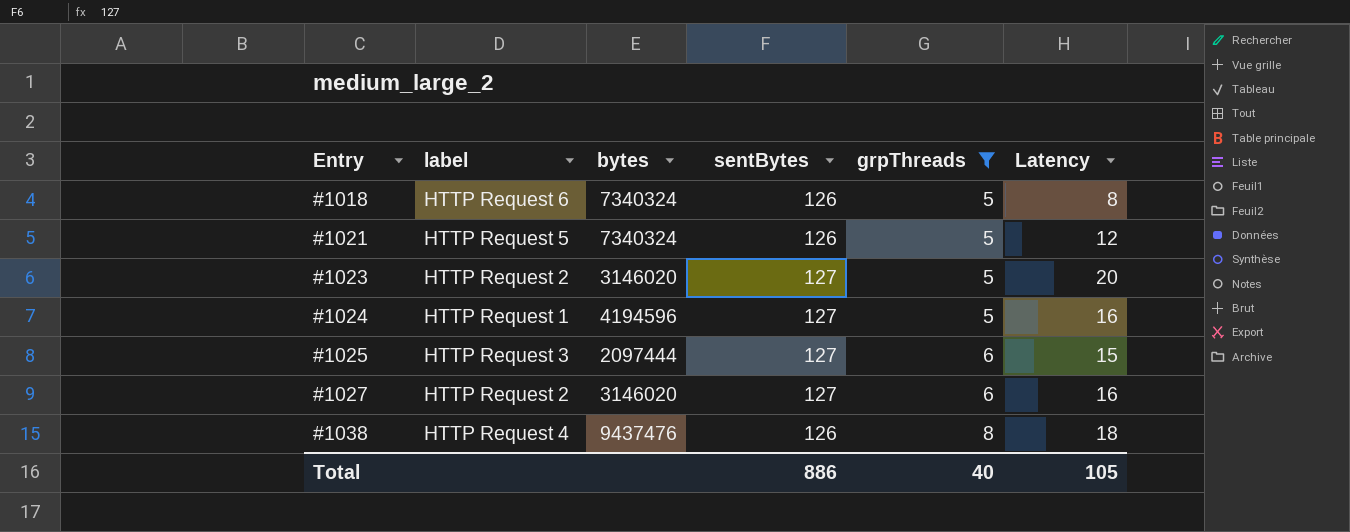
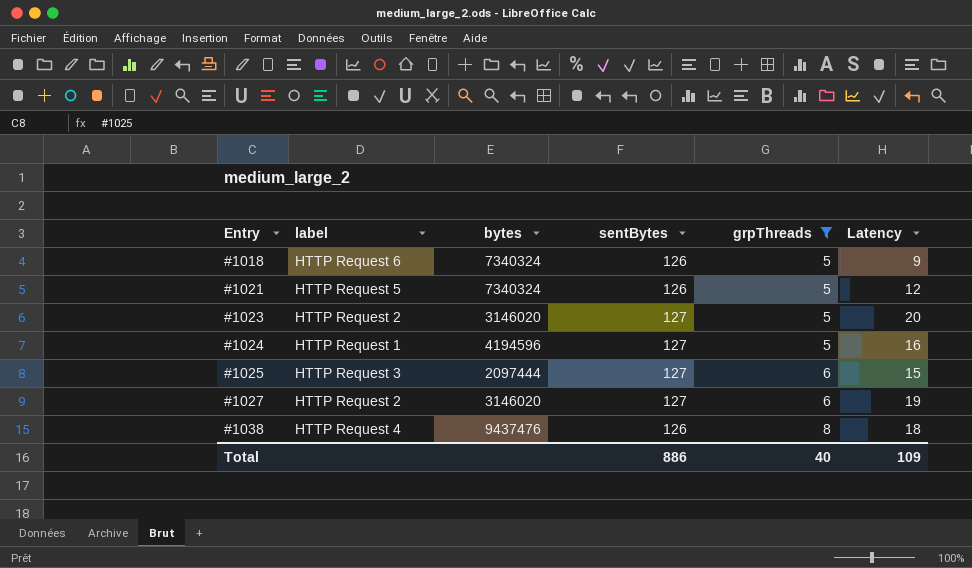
#1018 | Latency: 8 -> 9
#1027 | Latency: 16 -> 19
Total | Latency: 105 -> 109

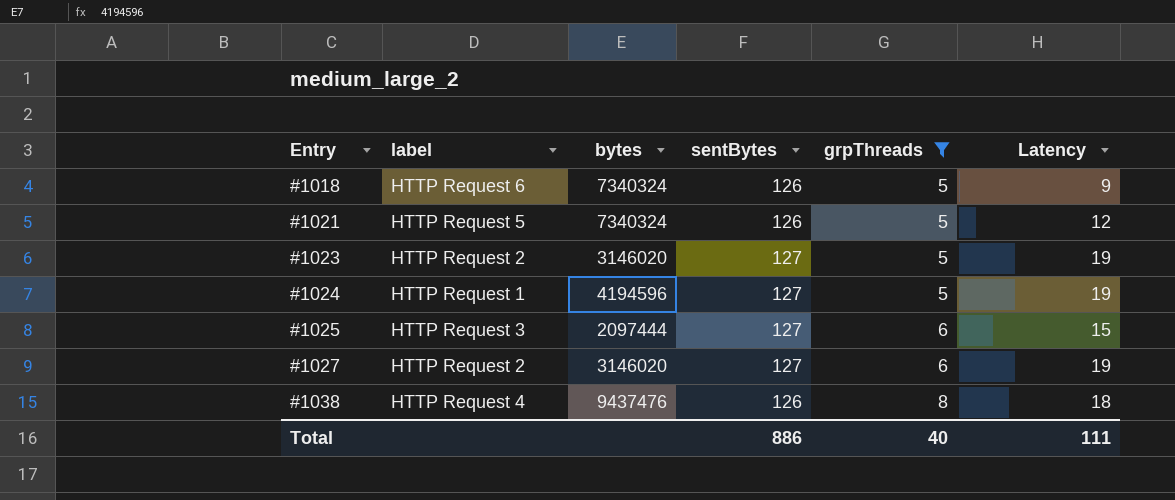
#1023 | Latency: 20 -> 19
#1024 | Latency: 16 -> 19
Total | Latency: 109 -> 111

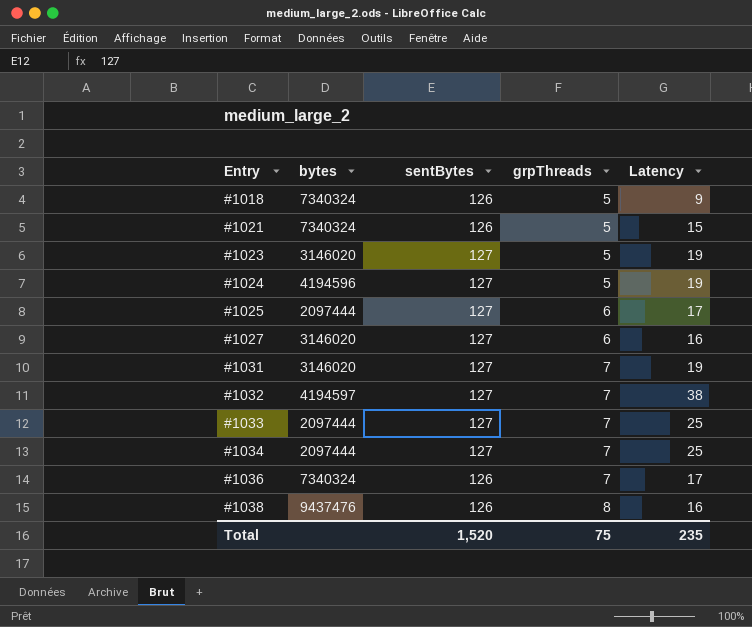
filter: grpThreads != 7 -> none
column label | position: 2 -> none
#1021 | Latency: 12 -> 15
#1025 | Latency: 15 -> 17
#1027 | Latency: 19 -> 16
#1038 | Latency: 18 -> 16
Total | sentBytes: 886 -> 1,520
Total | grpThreads: 40 -> 75
Total | Latency: 111 -> 235

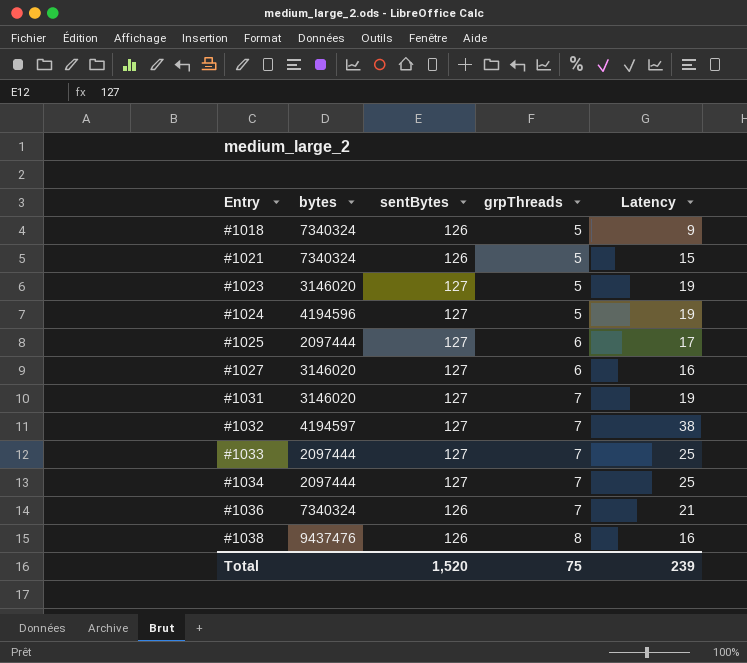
#1036 | Latency: 17 -> 21
Total | Latency: 235 -> 239

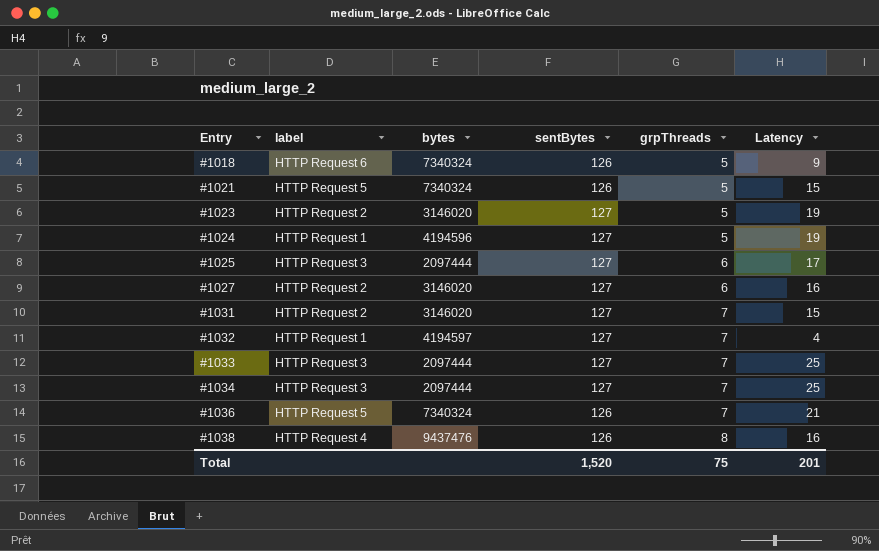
column label | position: none -> 2
#1031 | Latency: 19 -> 15
#1032 | Latency: 38 -> 4
Total | Latency: 239 -> 201

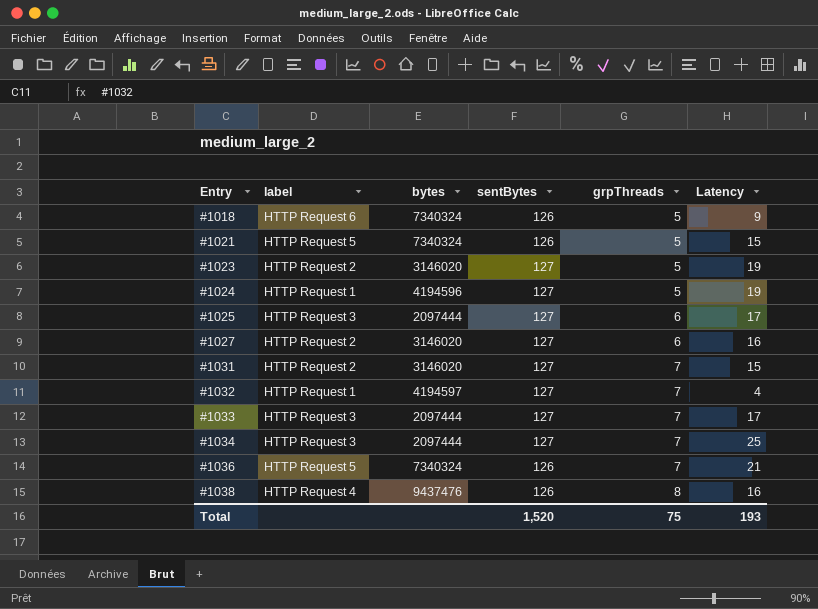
#1033 | Latency: 25 -> 17
Total | Latency: 201 -> 193

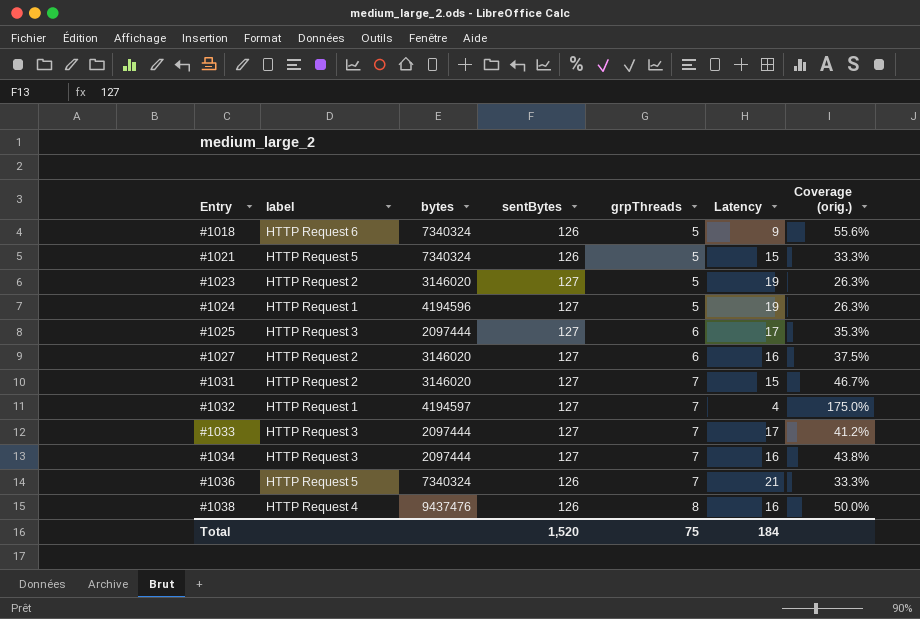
column Coverage (orig.) | formula: none -> [grpThreads] / [Latency]
#1034 | Latency: 25 -> 16
Total | Latency: 193 -> 184

